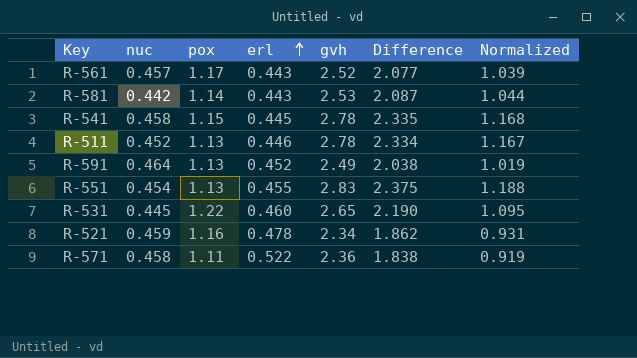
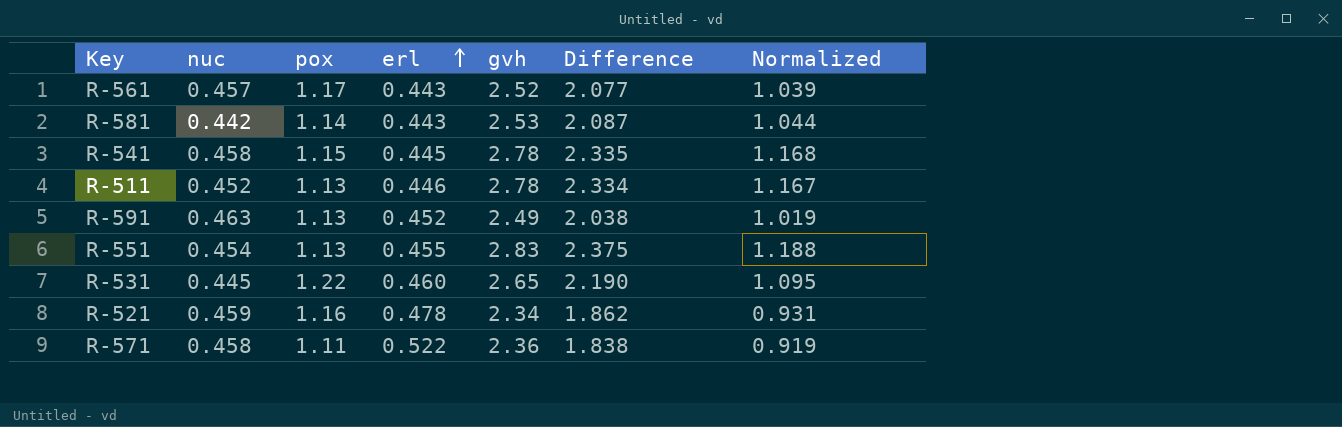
R-591 | nuc: 0.464 -> 0.463

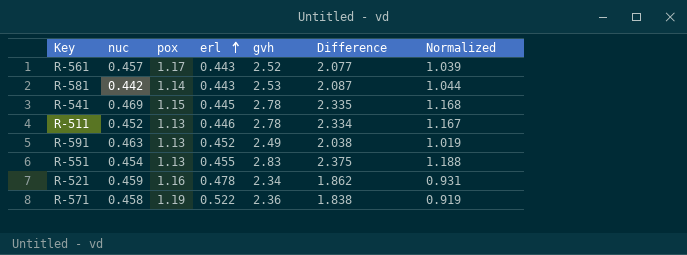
row R-531: 0.445 | 1.22 | 0.460 | 2.65 | 2.190 | 1.095 -> none
R-541 | nuc: 0.458 -> 0.469
R-571 | pox: 1.11 -> 1.19

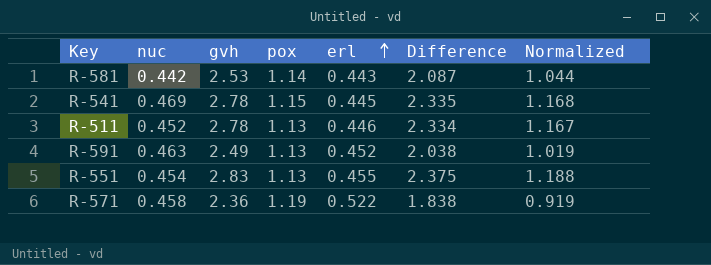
column gvh | position: 5 -> 3
row R-561: 0.457 | 1.17 | 0.443 | 2.52 | 2.077 | 1.039 -> none
row R-521: 0.459 | 1.16 | 0.478 | 2.34 | 1.862 | 0.931 -> none

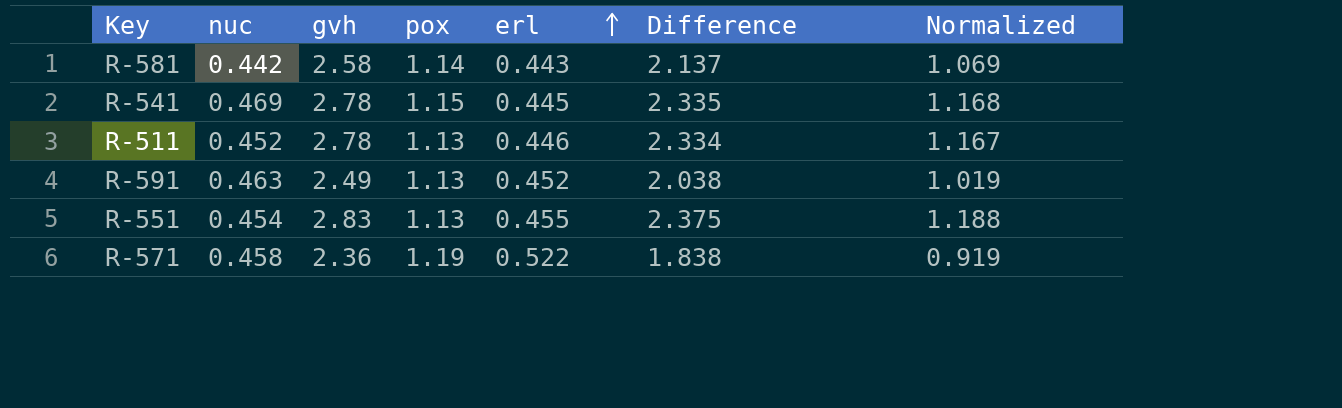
R-581 | gvh: 2.53 -> 2.58
R-581 | Difference: 2.087 -> 2.137
R-581 | Normalized: 1.044 -> 1.069

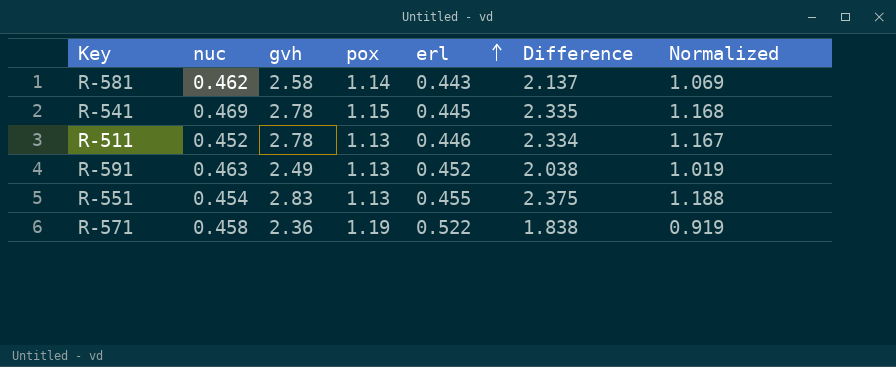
R-581 | nuc: 0.442 -> 0.462

